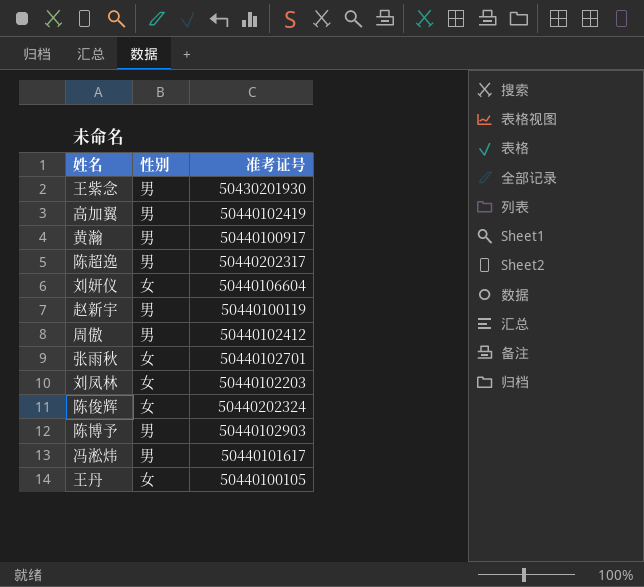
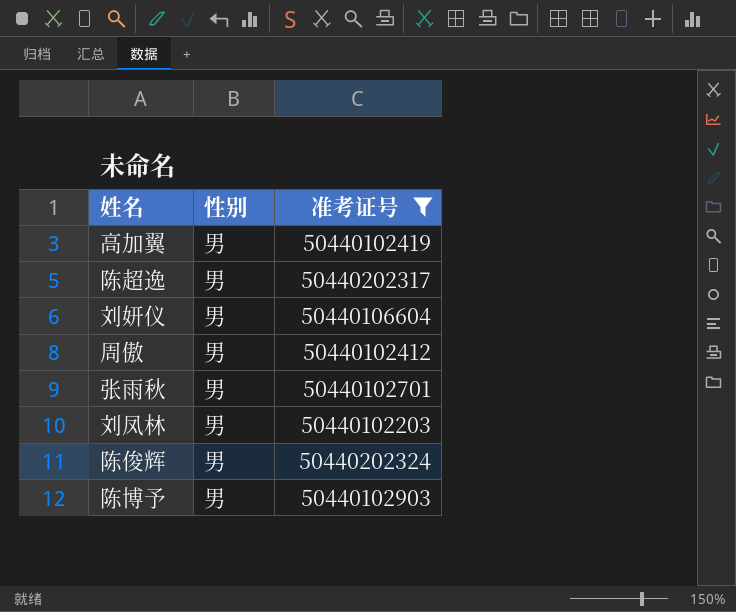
filter: none -> 准考证号 >= 50440102203
刘妍仪 | 性别: 女 -> 男
张雨秋 | 性别: 女 -> 男
刘凤林 | 性别: 女 -> 男
陈俊辉 | 性别: 女 -> 男

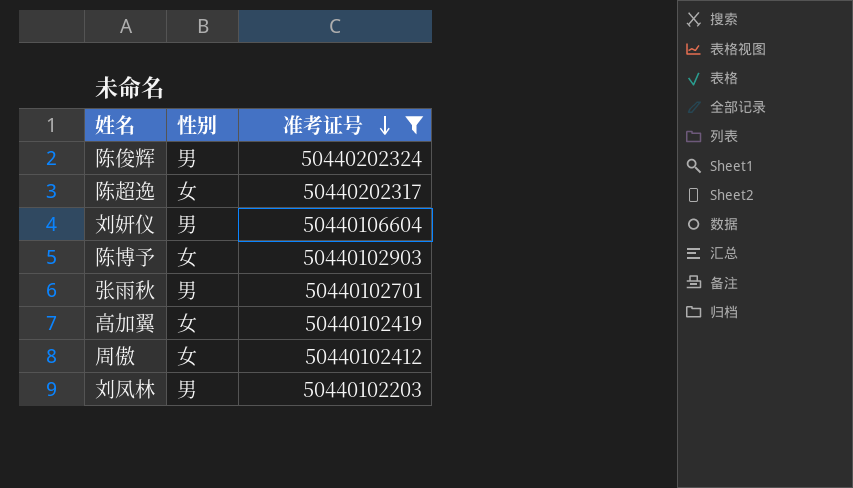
row order: none -> 准考证号 descending
陈超逸 | 性别: 男 -> 女
陈博予 | 性别: 男 -> 女
高加翼 | 性别: 男 -> 女
周傲 | 性别: 男 -> 女

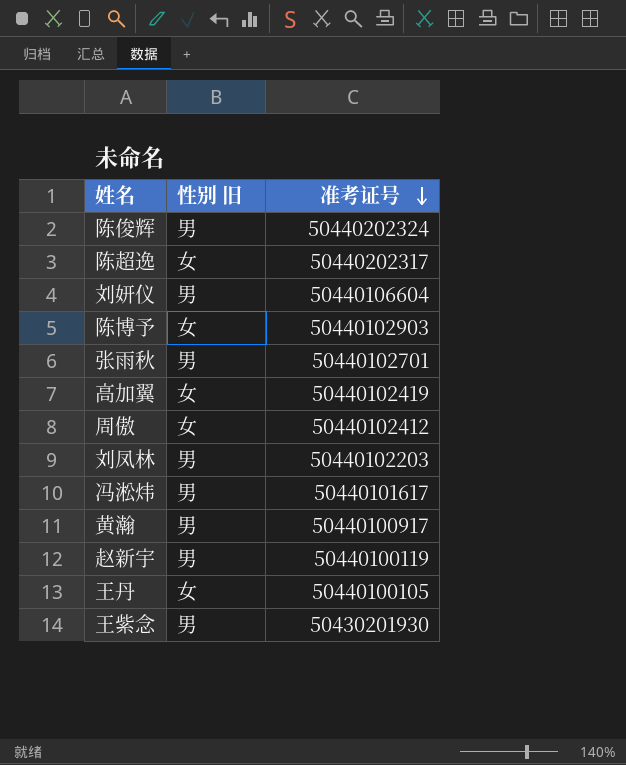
filter: 准考证号 >= 50440102203 -> none
column name: 性别 -> 性别 旧

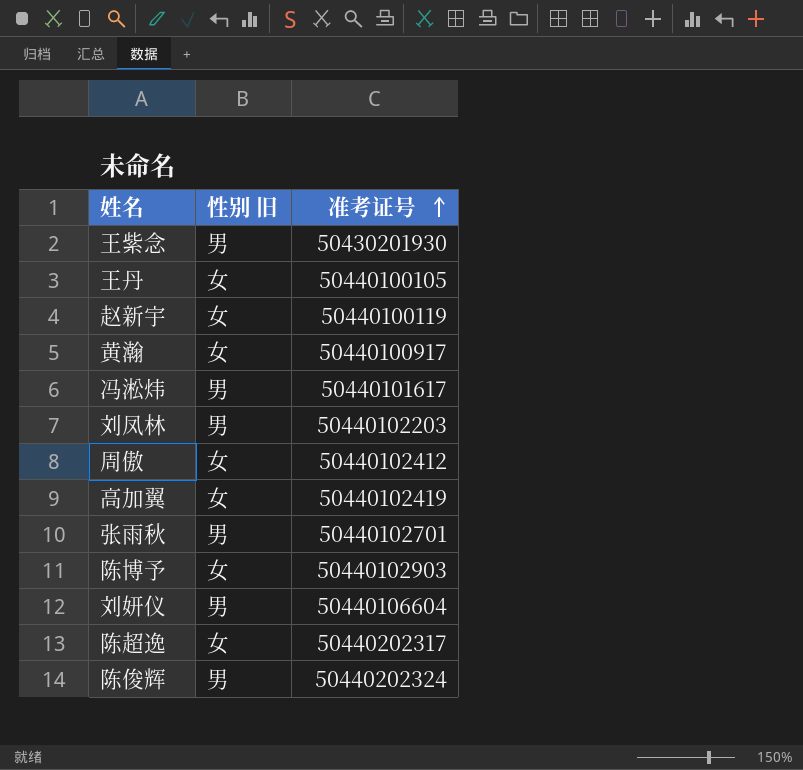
row order: 准考证号 descending -> 准考证号 ascending
赵新宇 | 性别 旧: 男 -> 女
黄瀚 | 性别 旧: 男 -> 女

